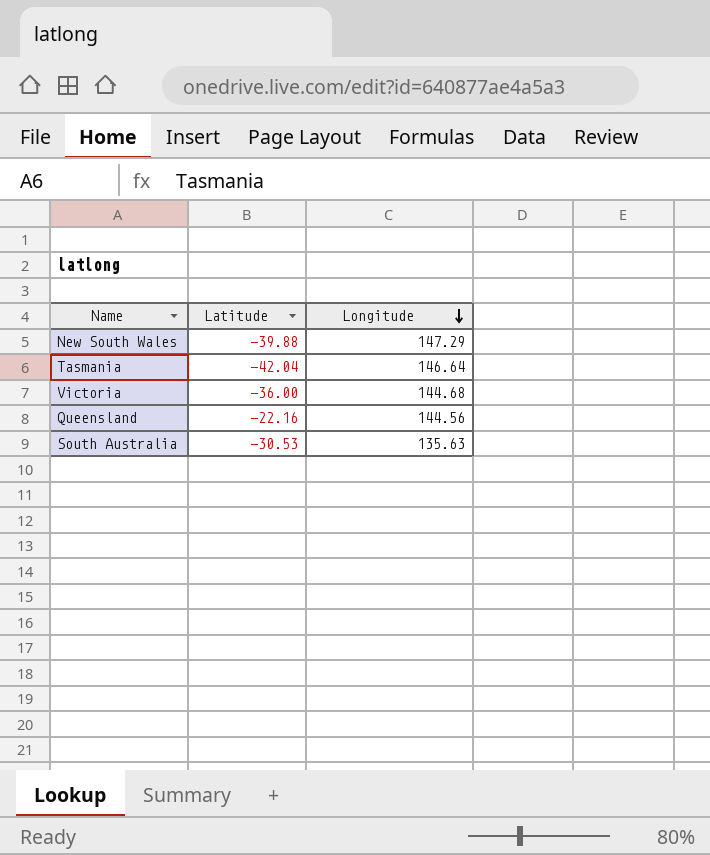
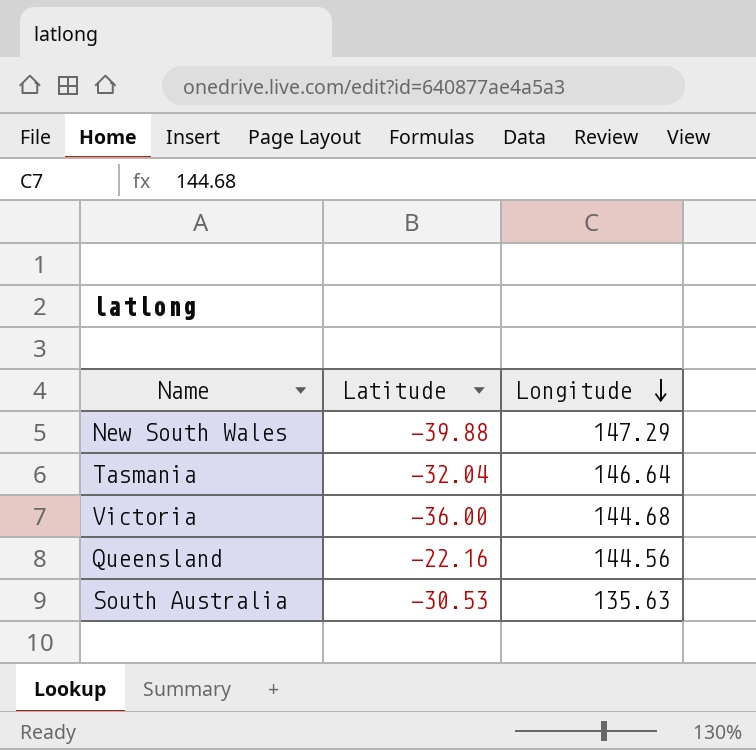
Tasmania | Latitude: -42.04 -> -32.04

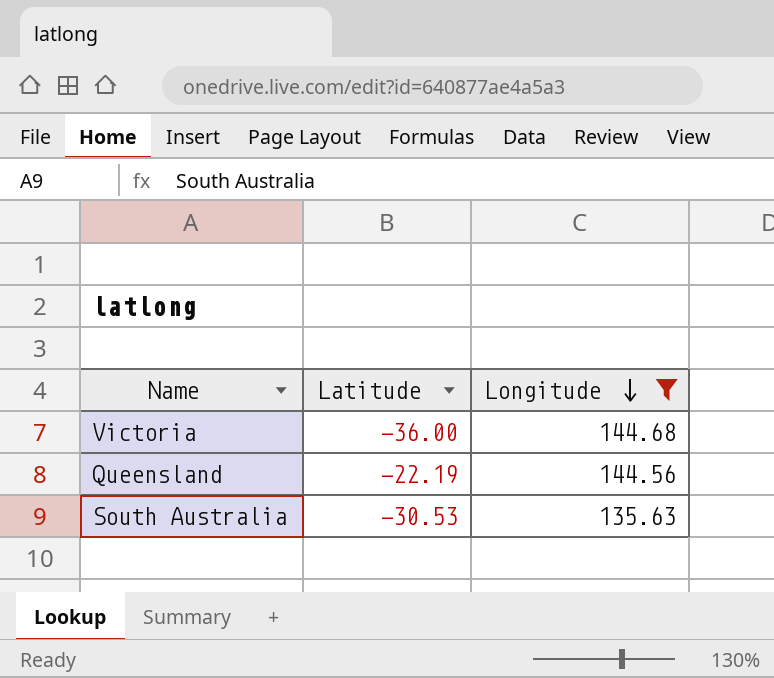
filter: none -> Longitude <= 144.68
Queensland | Latitude: -22.16 -> -22.19

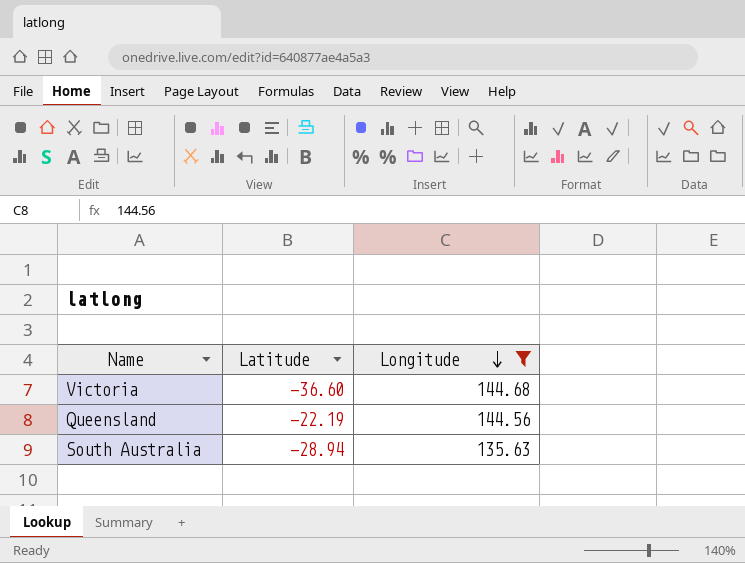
Victoria | Latitude: -36.00 -> -36.60
South Australia | Latitude: -30.53 -> -28.94

